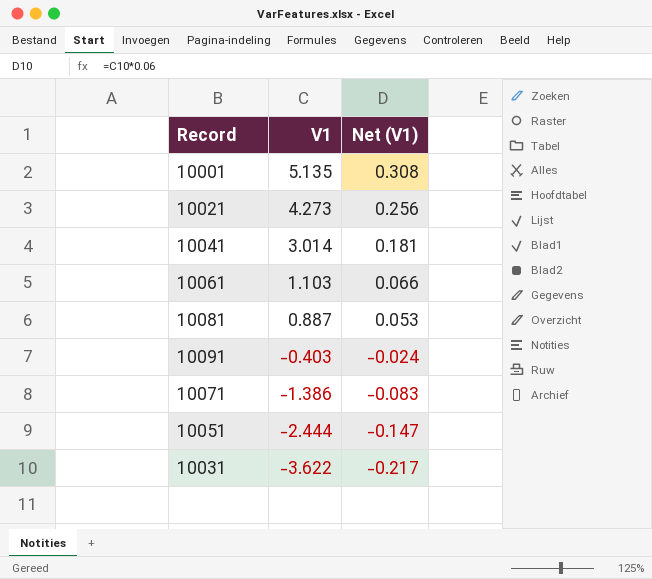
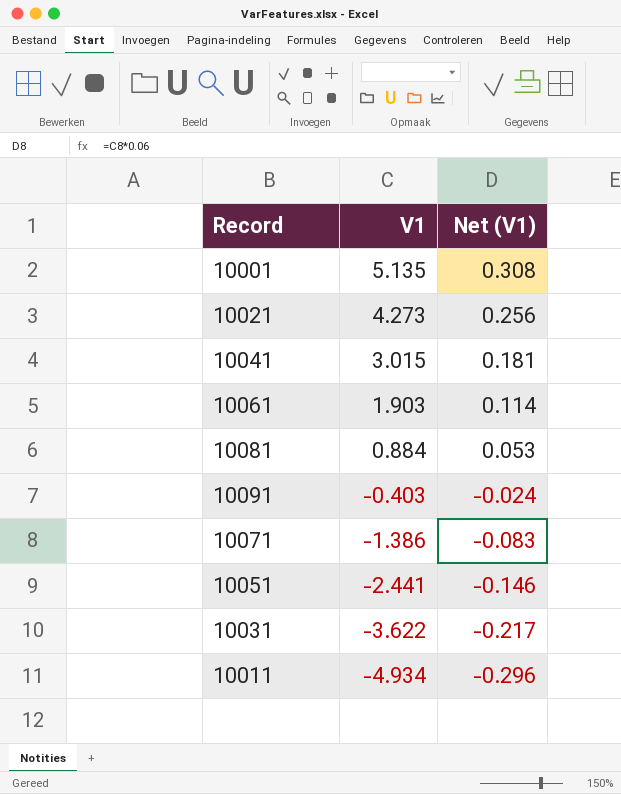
10041 | V1: 3.014 -> 3.015
10061 | V1: 1.103 -> 1.903
10061 | Net (V1): 0.066 -> 0.114
10081 | V1: 0.887 -> 0.884
10051 | V1: -2.444 -> -2.441
10051 | Net (V1): -0.147 -> -0.146
row 10011: none -> -4.934 | -0.296

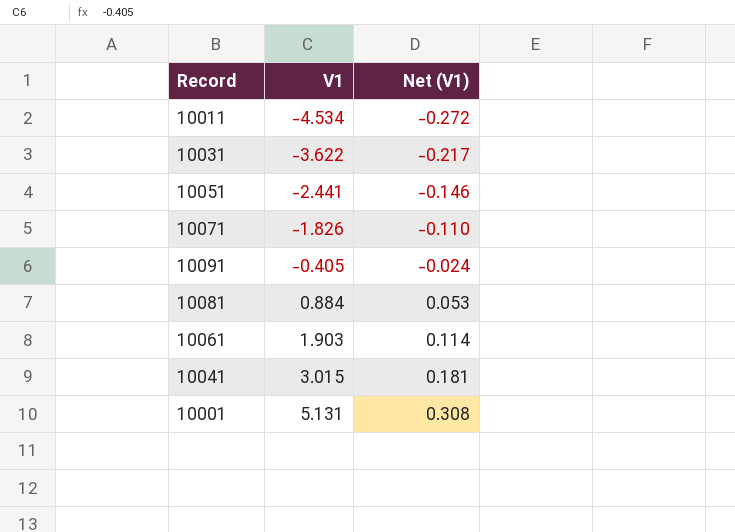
row order: V1 descending -> V1 ascending
row 10021: 4.273 | 0.256 -> none
10011 | V1: -4.934 -> -4.534
10011 | Net (V1): -0.296 -> -0.272
10071 | V1: -1.386 -> -1.826
10071 | Net (V1): -0.083 -> -0.110
10091 | V1: -0.403 -> -0.405
10001 | V1: 5.135 -> 5.131

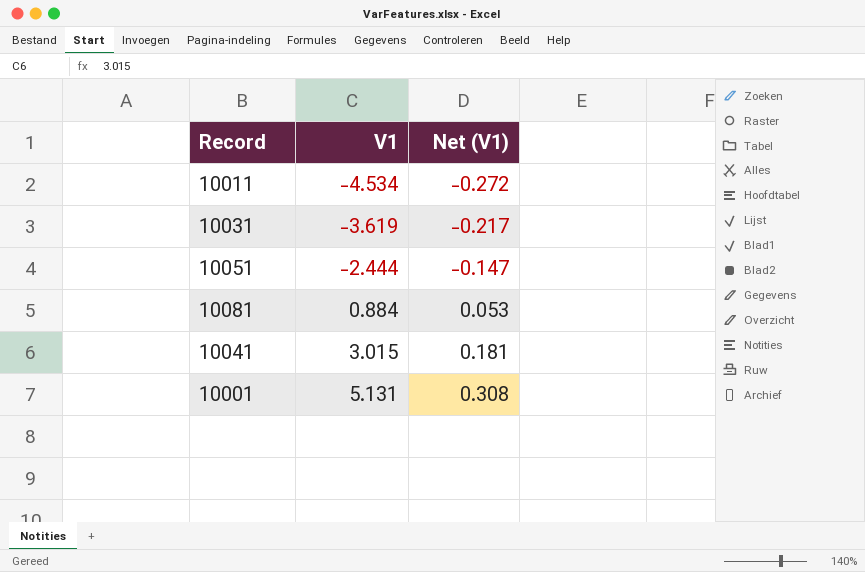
row 10071: -1.826 | -0.110 -> none
row 10091: -0.405 | -0.024 -> none
row 10061: 1.903 | 0.114 -> none
10031 | V1: -3.622 -> -3.619
10051 | V1: -2.441 -> -2.444
10051 | Net (V1): -0.146 -> -0.147

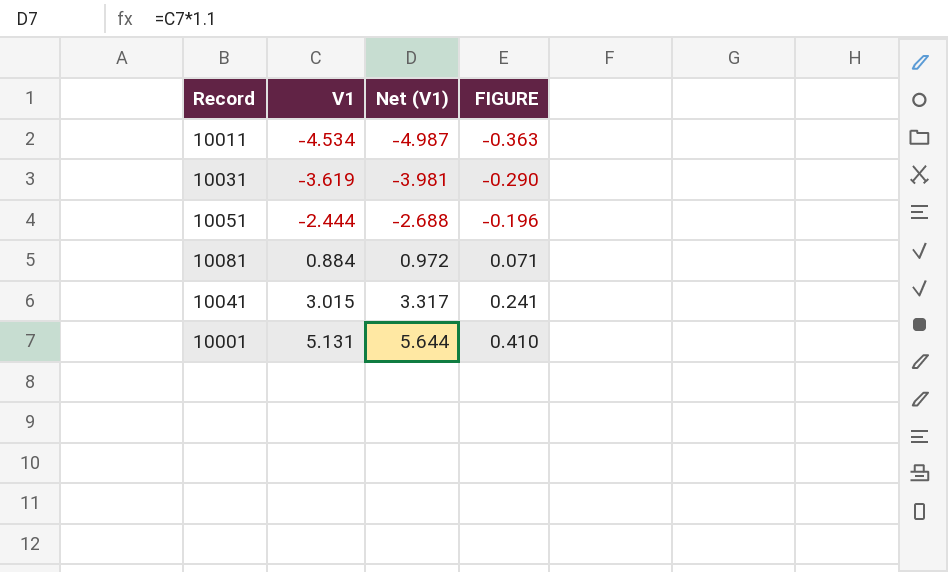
column Net (V1) | formula: [V1] * 0.06 -> [V1] * 1.1
column FIGURE | formula: none -> [V1] * 0.08

